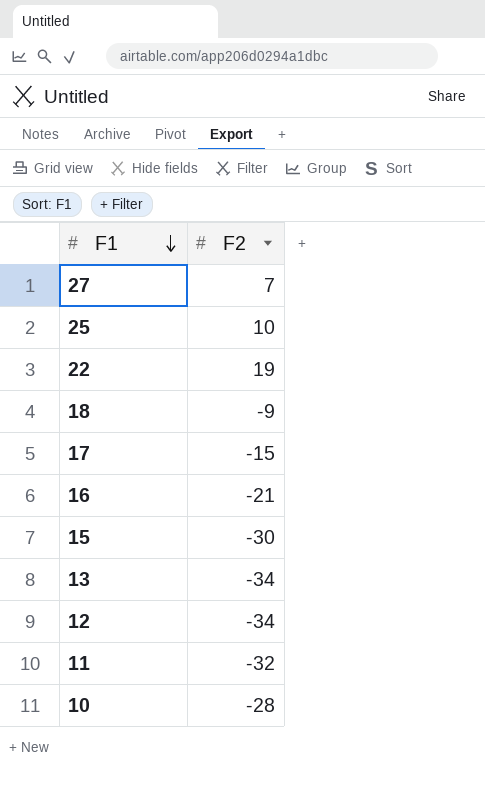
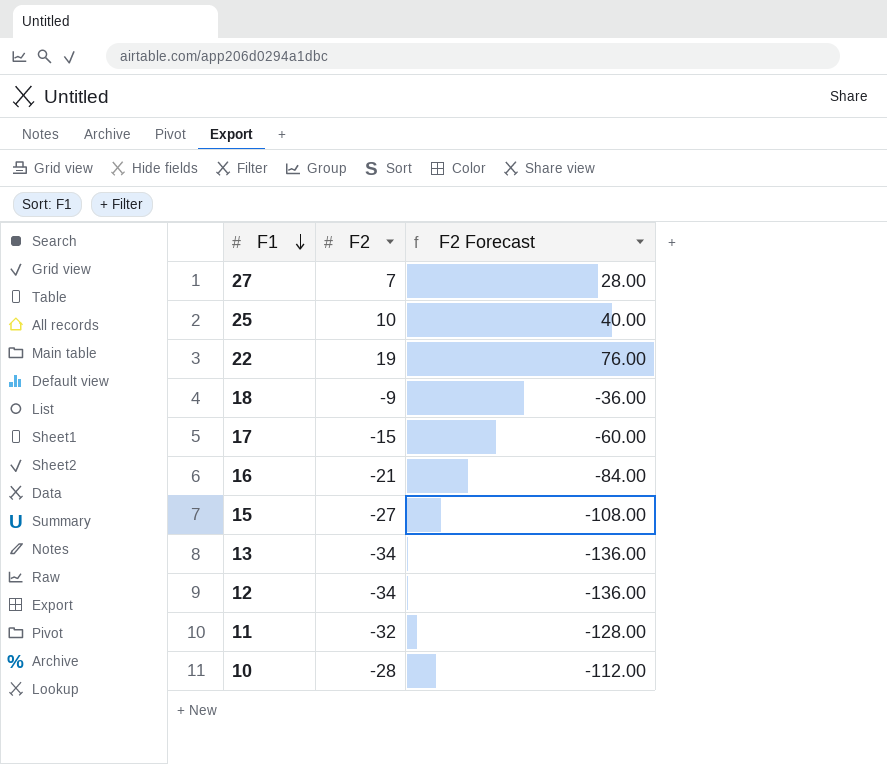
column F2 Forecast | formula: none -> [F2] * 4
15 | F2: -30 -> -27

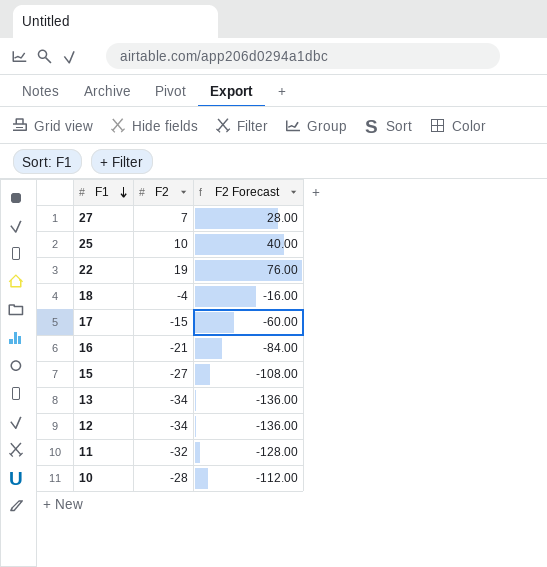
18 | F2: -9 -> -4
18 | F2 Forecast: -36.00 -> -16.00

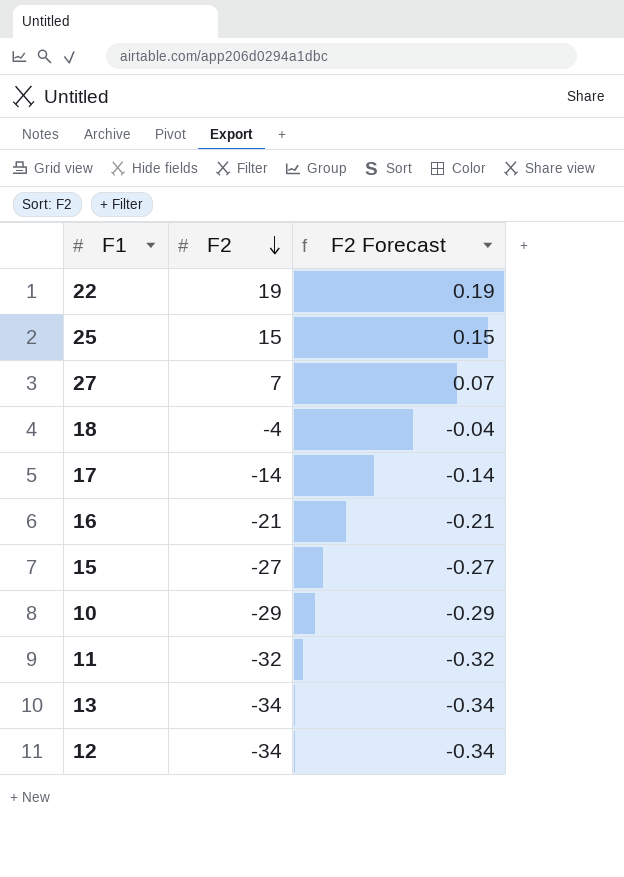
row order: F1 descending -> F2 descending
column F2 Forecast | formula: [F2] * 4 -> [F2] * 0.01
25 | F2: 10 -> 15
17 | F2: -15 -> -14
10 | F2: -28 -> -29

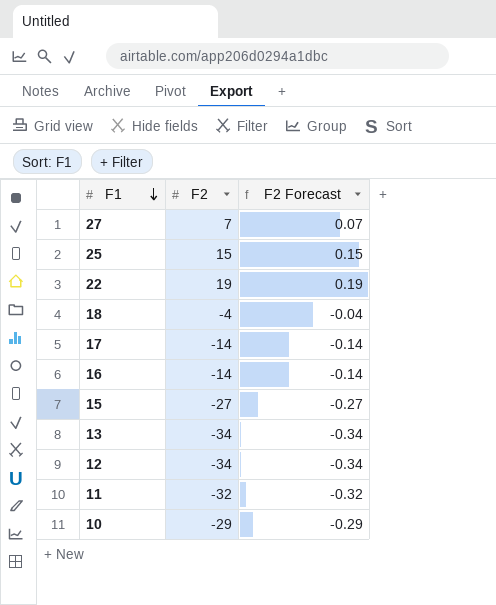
row order: F2 descending -> F1 descending
16 | F2: -21 -> -14
16 | F2 Forecast: -0.21 -> -0.14

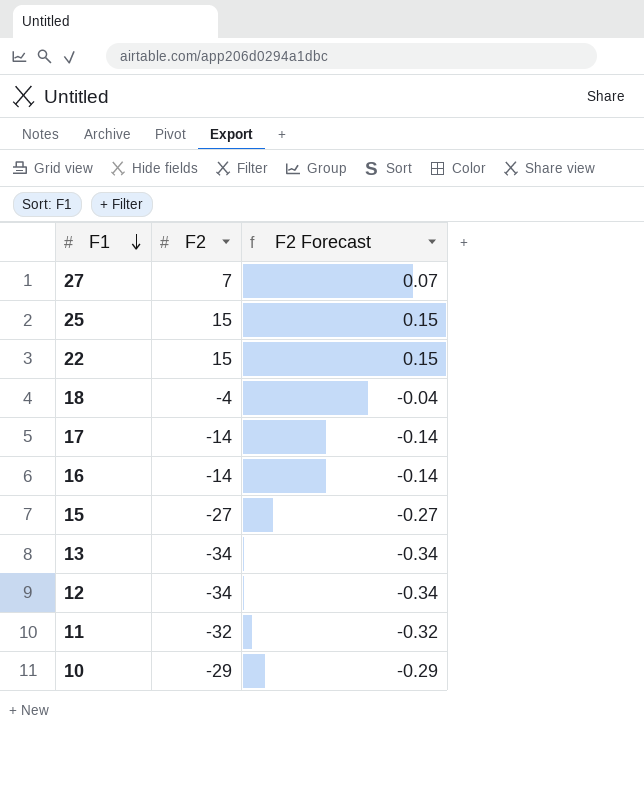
22 | F2: 19 -> 15
22 | F2 Forecast: 0.19 -> 0.15

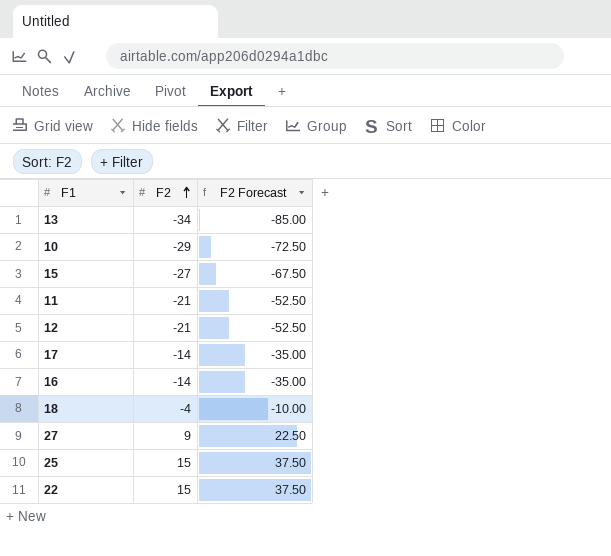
row order: F1 descending -> F2 ascending
column F2 Forecast | formula: [F2] * 0.01 -> [F2] * 2.5
11 | F2: -32 -> -21
12 | F2: -34 -> -21
27 | F2: 7 -> 9

